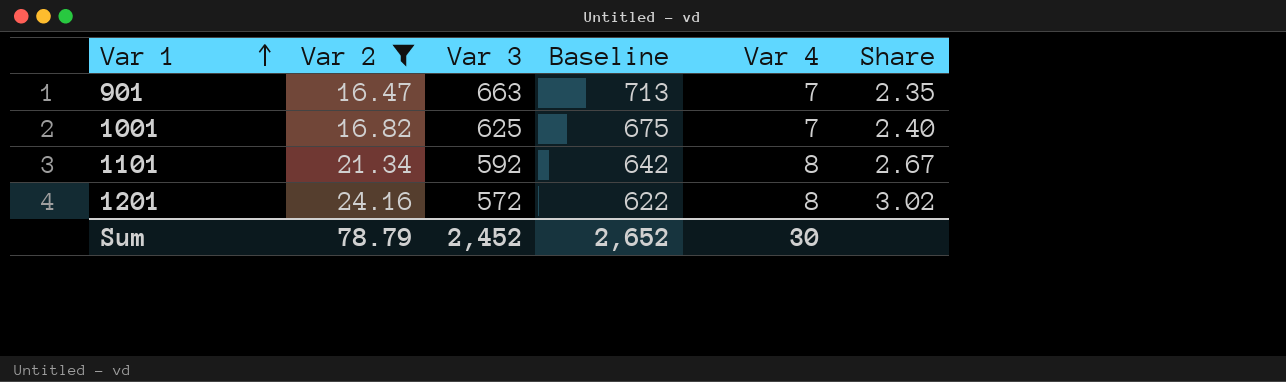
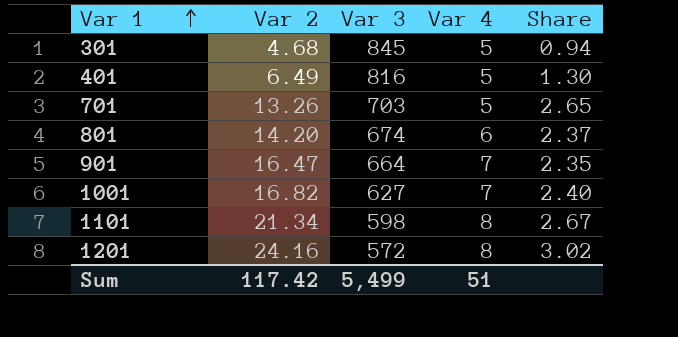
filter: Var 2 >= 16.47 -> none
column Baseline | formula: [Var 3] + 50 -> none
901 | Var 3: 663 -> 664
1001 | Var 3: 625 -> 627
1101 | Var 3: 592 -> 598
Sum | Var 2: 78.79 -> 117.42
Sum | Var 3: 2,452 -> 5,499
Sum | Var 4: 30 -> 51

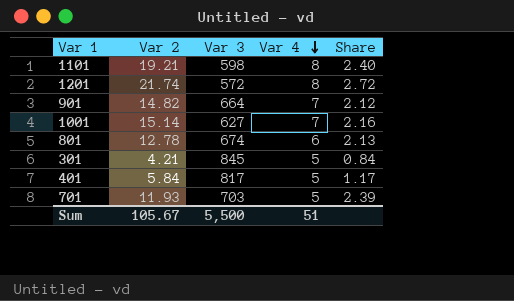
row order: Var 1 ascending -> Var 4 descending
1101 | Var 2: 21.34 -> 19.21
1101 | Share: 2.67 -> 2.40
1201 | Var 2: 24.16 -> 21.74
1201 | Share: 3.02 -> 2.72
901 | Var 2: 16.47 -> 14.82
901 | Share: 2.35 -> 2.12
1001 | Var 2: 16.82 -> 15.14
1001 | Share: 2.40 -> 2.16
801 | Var 2: 14.20 -> 12.78
801 | Share: 2.37 -> 2.13
301 | Var 2: 4.68 -> 4.21
301 | Share: 0.94 -> 0.84
401 | Var 2: 6.49 -> 5.84
401 | Var 3: 816 -> 817
401 | Share: 1.30 -> 1.17
701 | Var 2: 13.26 -> 11.93
701 | Share: 2.65 -> 2.39
Sum | Var 2: 117.42 -> 105.67
Sum | Var 3: 5,499 -> 5,500

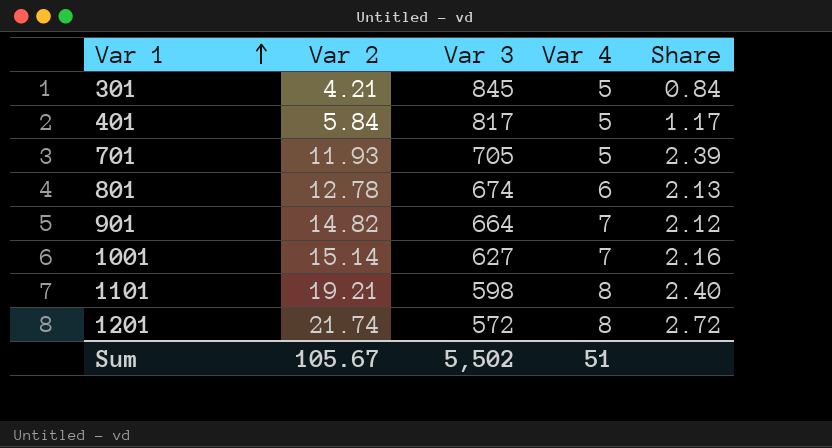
row order: Var 4 descending -> Var 1 ascending
701 | Var 3: 703 -> 705
Sum | Var 3: 5,500 -> 5,502

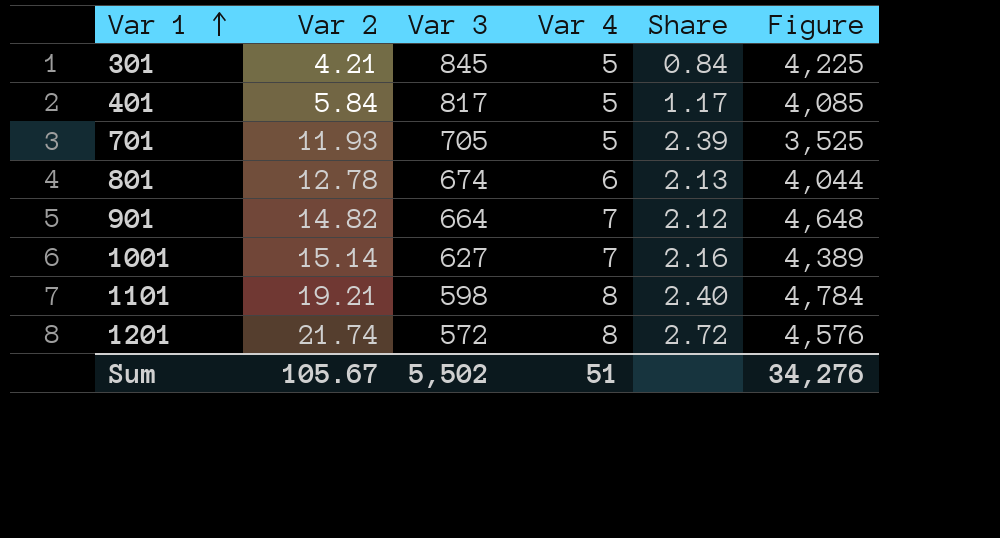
column Figure | formula: none -> [Var 3] * [Var 4]

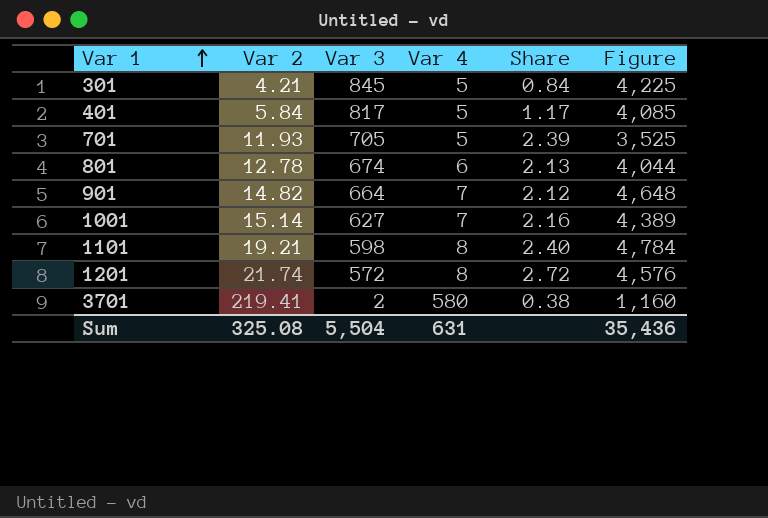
row 3701: none -> 219.41 | 2 | 580 | 0.38 | 1,160
Sum | Var 2: 105.67 -> 325.08
Sum | Var 3: 5,502 -> 5,504
Sum | Var 4: 51 -> 631
Sum | Figure: 34,276 -> 35,436

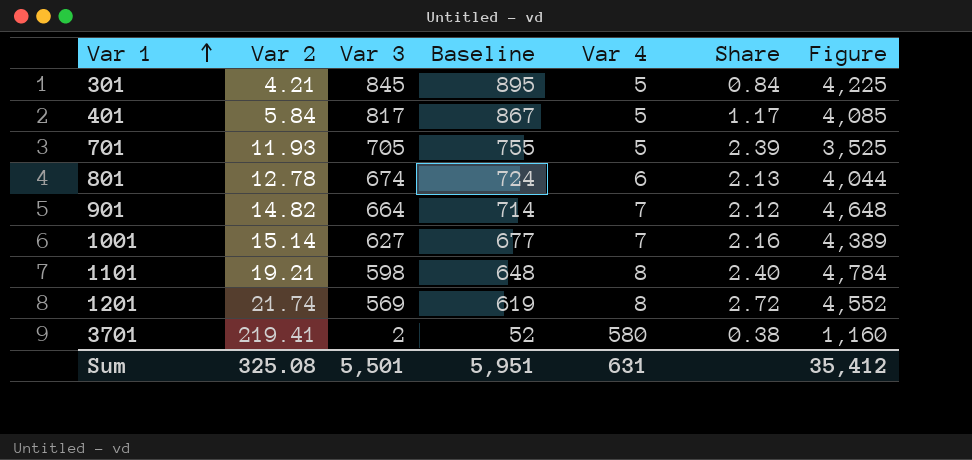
column Baseline | formula: none -> [Var 3] + 50
1201 | Var 3: 572 -> 569
1201 | Figure: 4,576 -> 4,552
Sum | Var 3: 5,504 -> 5,501
Sum | Figure: 35,436 -> 35,412

